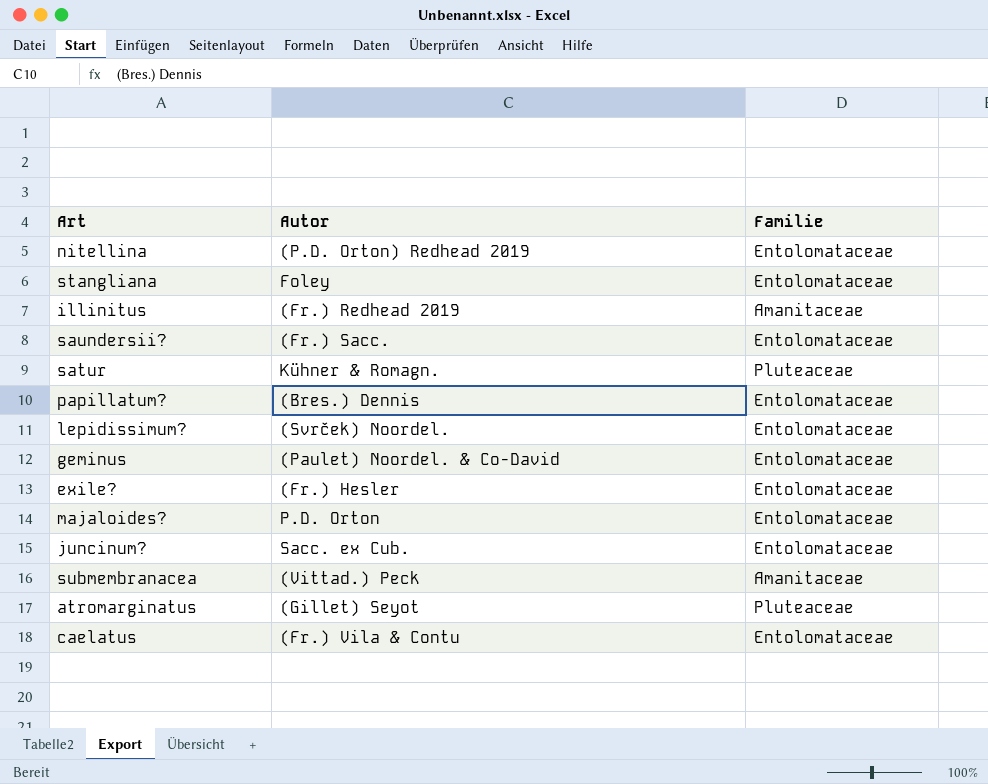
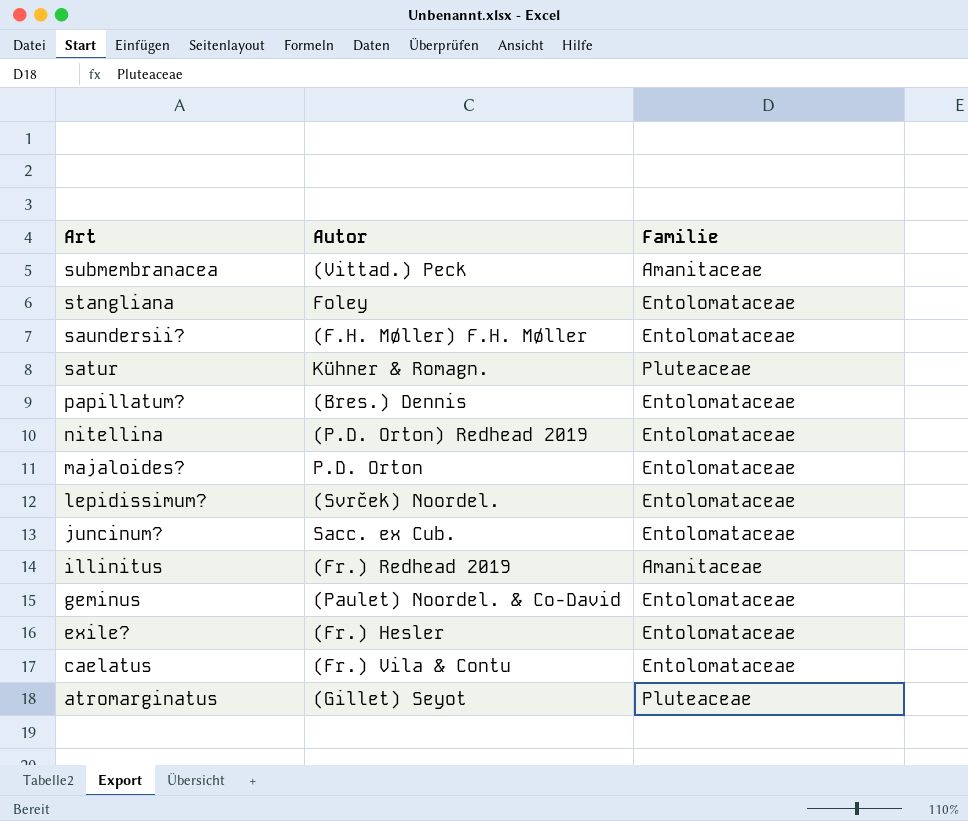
row order: none -> Art descending
saundersii? | Autor: (Fr.) Sacc. -> (F.H. Møller) F.H. Møller

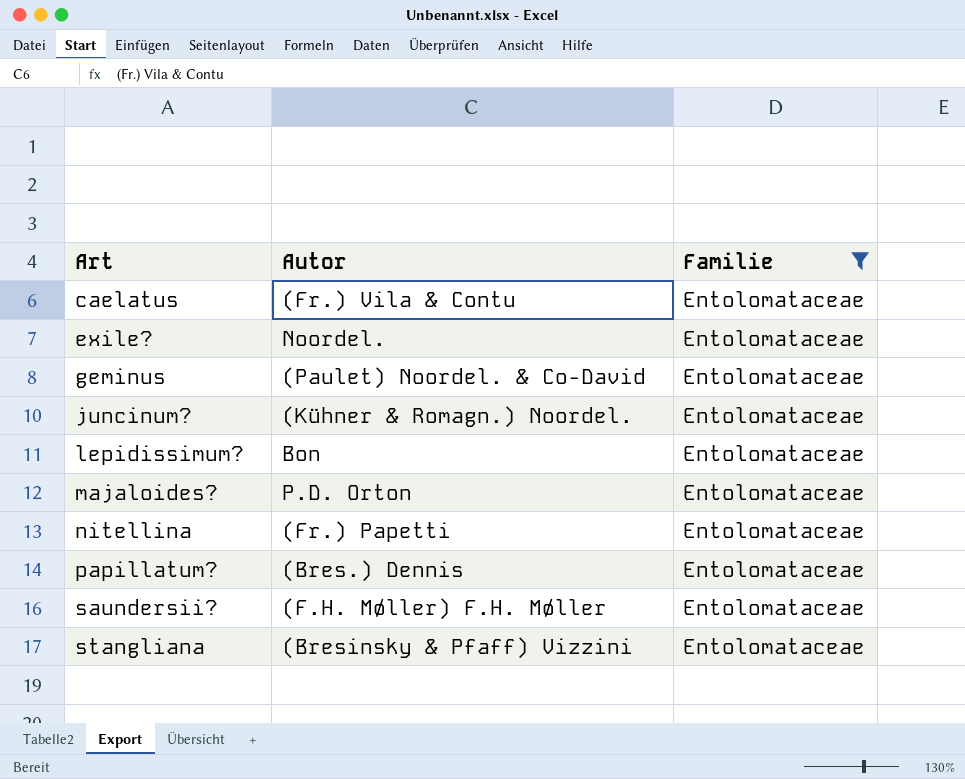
filter: none -> Familie = Entolomataceae
row order: Art descending -> Art ascending
exile? | Autor: (Fr.) Hesler -> Noordel.
juncinum? | Autor: Sacc. ex Cub. -> (Kühner & Romagn.) Noordel.
lepidissimum? | Autor: (Svrček) Noordel. -> Bon
nitellina | Autor: (P.D. Orton) Redhead 2019 -> (Fr.) Papetti
stangliana | Autor: Foley -> (Bresinsky & Pfaff) Vizzini

